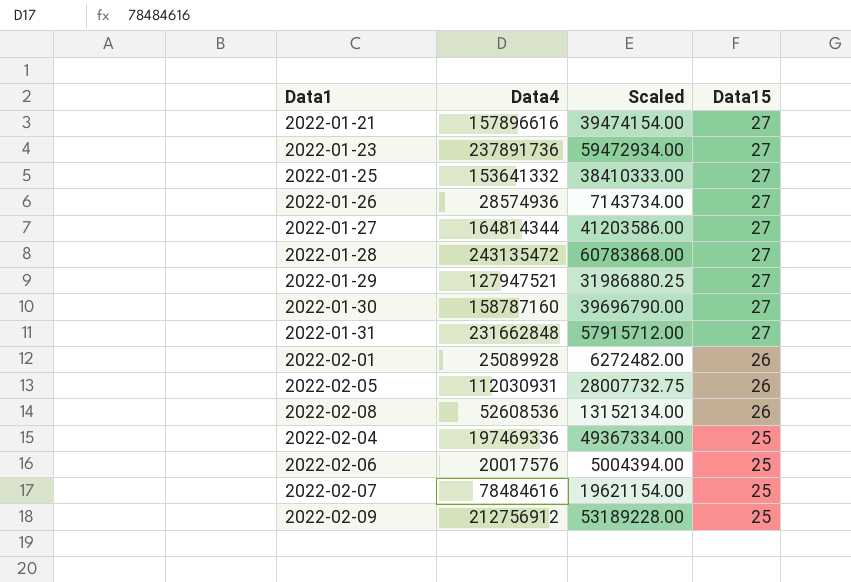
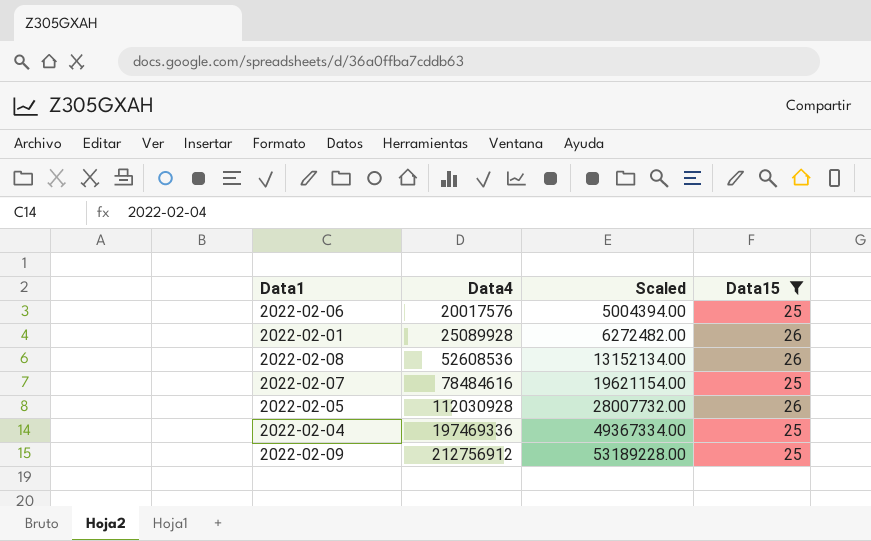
filter: none -> Data15 != 27
row order: Data15 descending -> Data4 ascending
2022-02-05 | Data4: 112030931 -> 112030928
2022-02-05 | Scaled: 28007732.75 -> 28007732.00

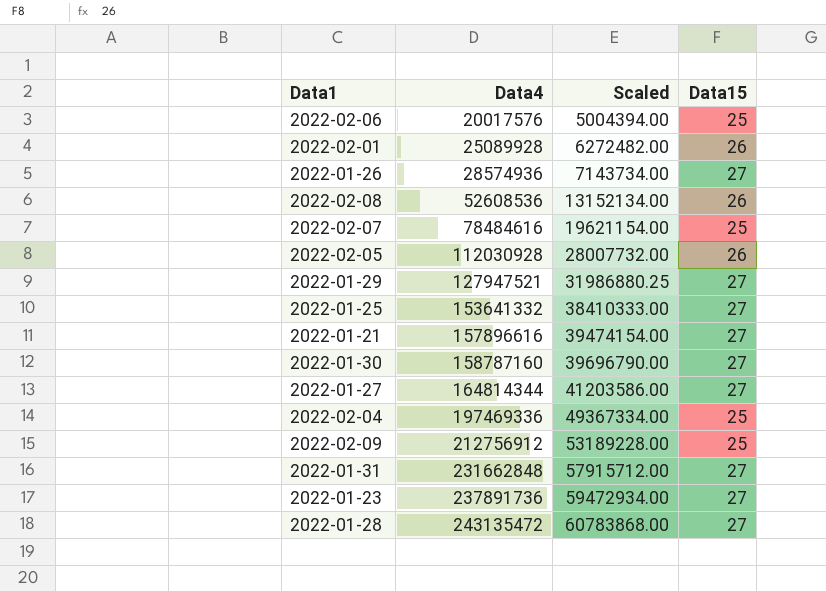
filter: Data15 != 27 -> none

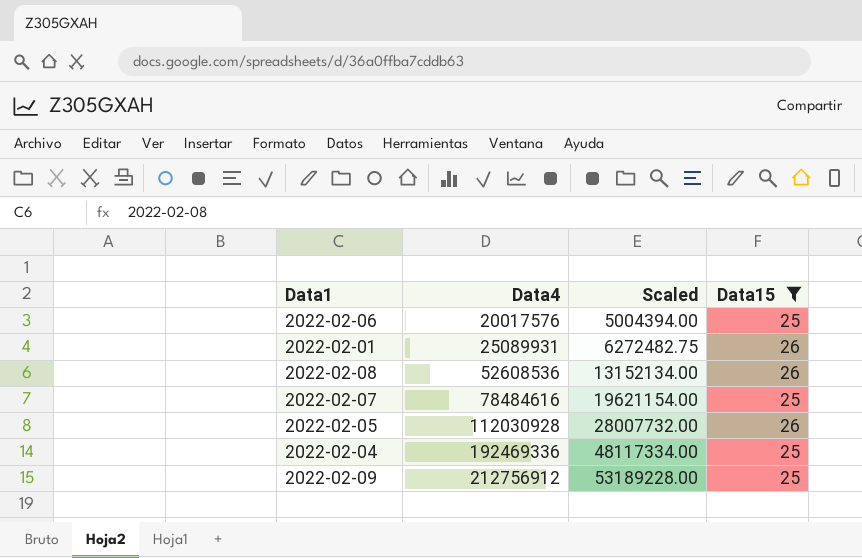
filter: none -> Data15 != 27
2022-02-01 | Data4: 25089928 -> 25089931
2022-02-01 | Scaled: 6272482.00 -> 6272482.75
2022-02-04 | Data4: 197469336 -> 192469336
2022-02-04 | Scaled: 49367334.00 -> 48117334.00

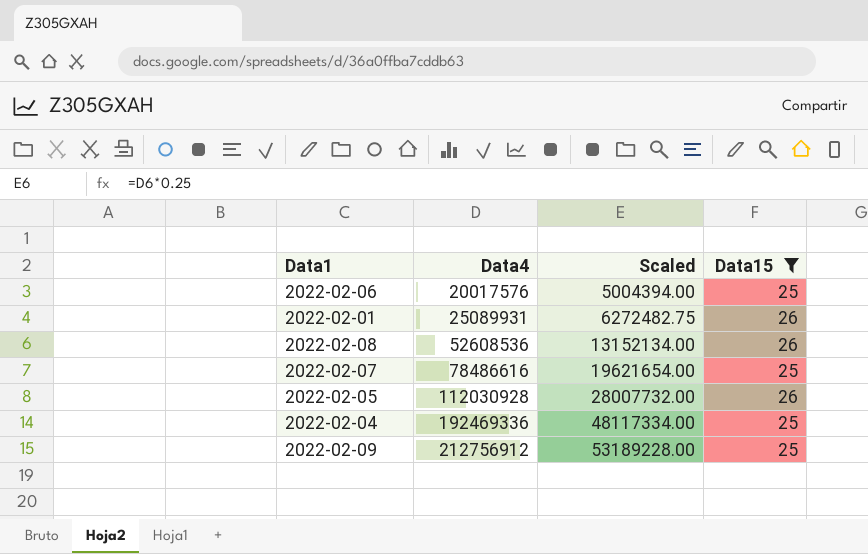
2022-02-07 | Data4: 78484616 -> 78486616
2022-02-07 | Scaled: 19621154.00 -> 19621654.00

